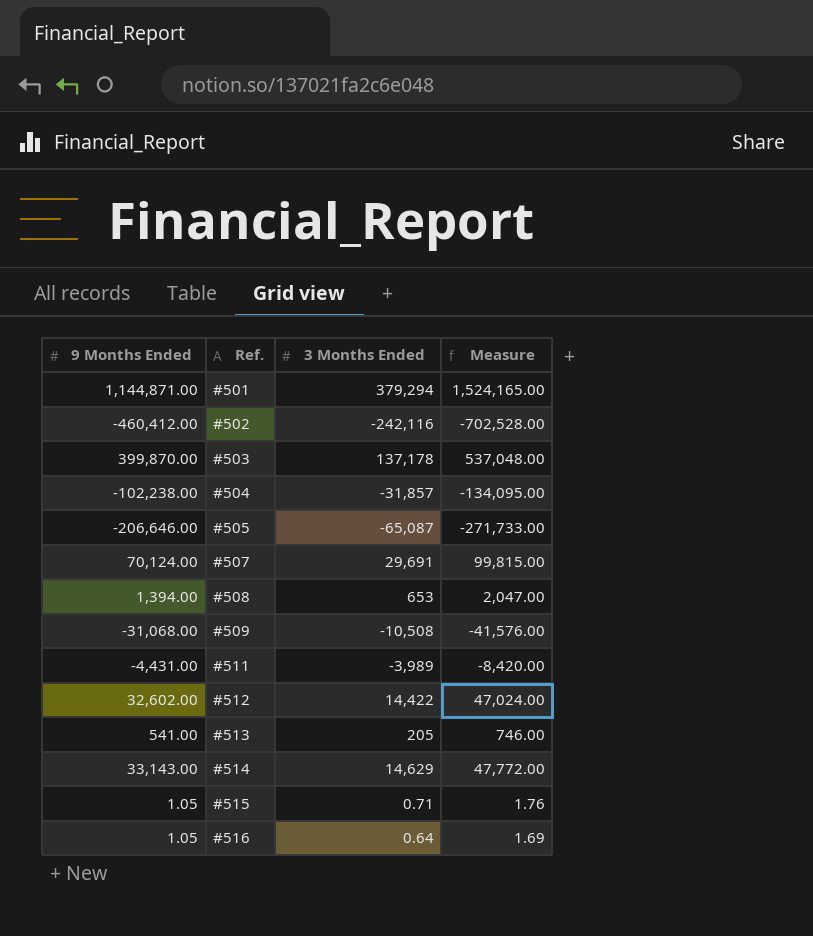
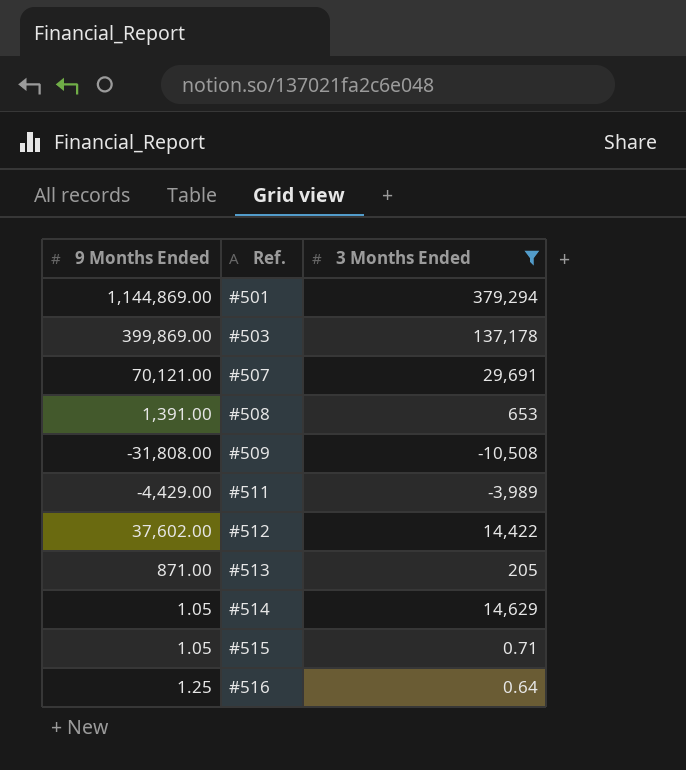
filter: none -> 3 Months Ended >= -10,508
column Measure | formula: [9 Months Ended] + [3 Months Ended] -> none
#501 | 9 Months Ended: 1,144,871.00 -> 1,144,869.00
#503 | 9 Months Ended: 399,870.00 -> 399,869.00
#507 | 9 Months Ended: 70,124.00 -> 70,121.00
#508 | 9 Months Ended: 1,394.00 -> 1,391.00
#509 | 9 Months Ended: -31,068.00 -> -31,808.00
#511 | 9 Months Ended: -4,431.00 -> -4,429.00
#512 | 9 Months Ended: 32,602.00 -> 37,602.00
#513 | 9 Months Ended: 541.00 -> 871.00
#514 | 9 Months Ended: 33,143.00 -> 1.05
#516 | 9 Months Ended: 1.05 -> 1.25

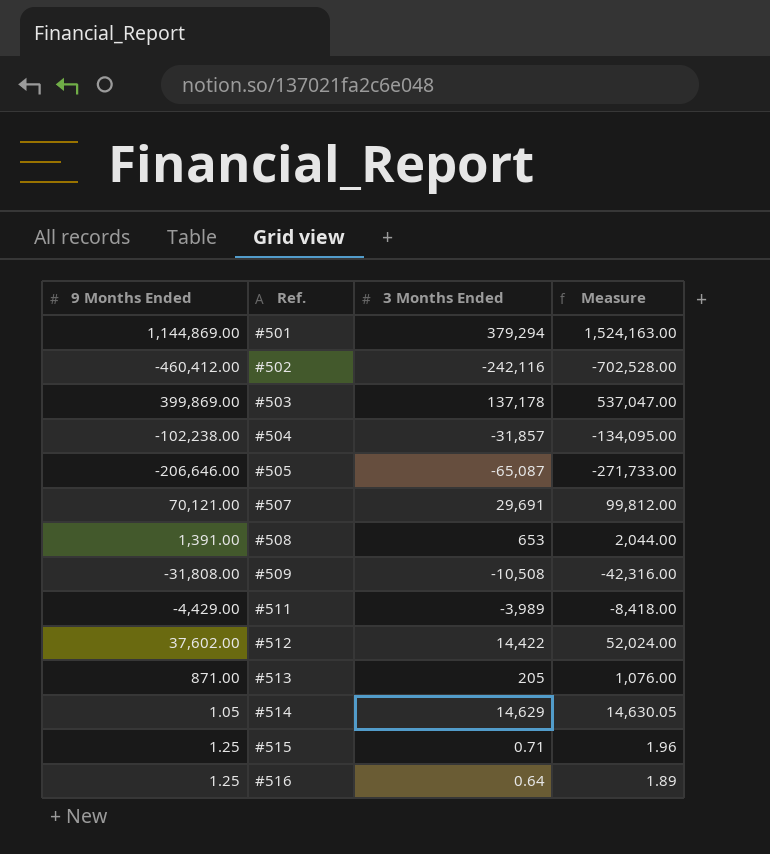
filter: 3 Months Ended >= -10,508 -> none
column Measure | formula: none -> [9 Months Ended] + [3 Months Ended]
#515 | 9 Months Ended: 1.05 -> 1.25

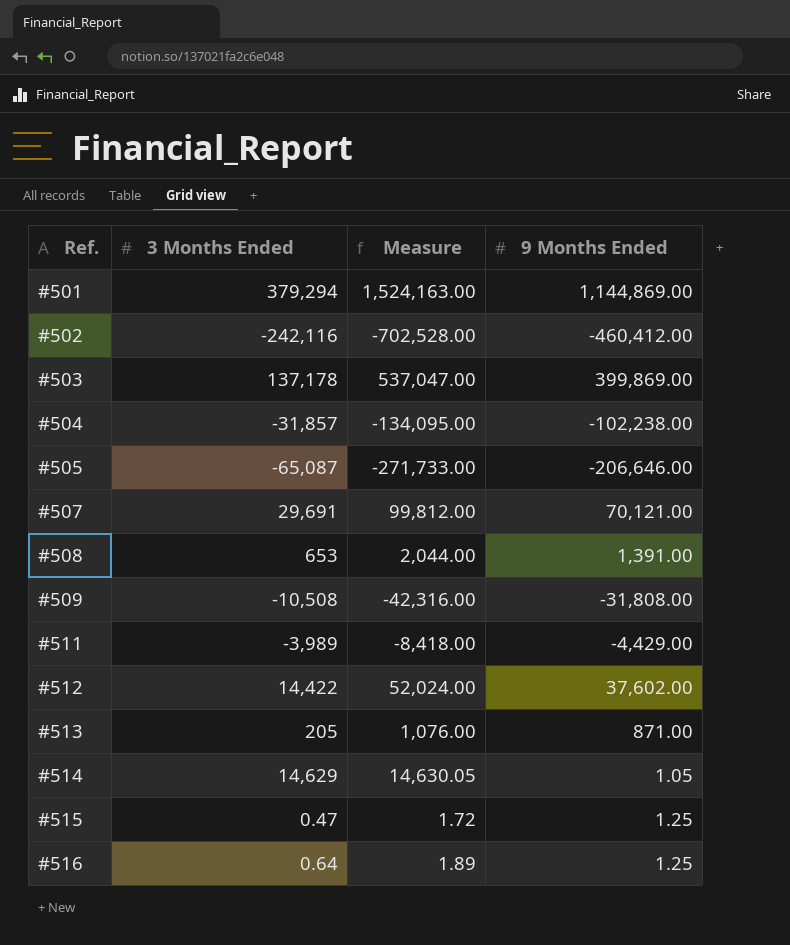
column 9 Months Ended | position: 1 -> 4
#515 | 3 Months Ended: 0.71 -> 0.47
#515 | Measure: 1.96 -> 1.72

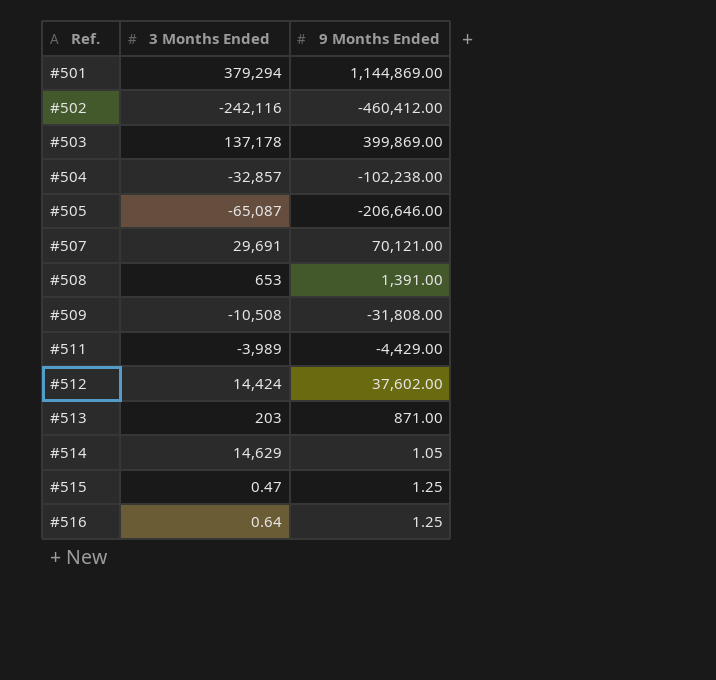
column Measure | formula: [3 Months Ended] + [9 Months Ended] -> none
#504 | 3 Months Ended: -31,857 -> -32,857
#512 | 3 Months Ended: 14,422 -> 14,424
#513 | 3 Months Ended: 205 -> 203

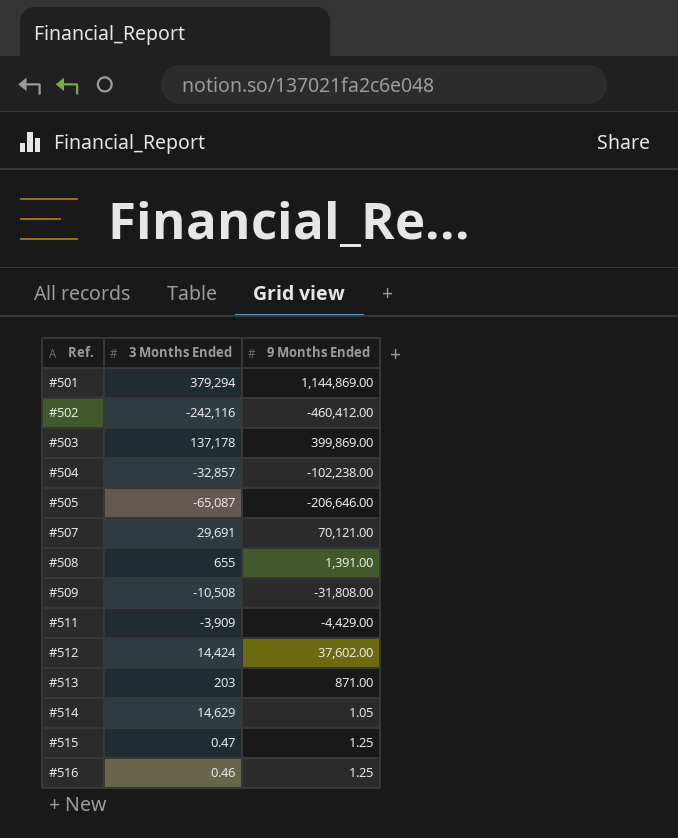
#508 | 3 Months Ended: 653 -> 655
#511 | 3 Months Ended: -3,989 -> -3,909
#516 | 3 Months Ended: 0.64 -> 0.46

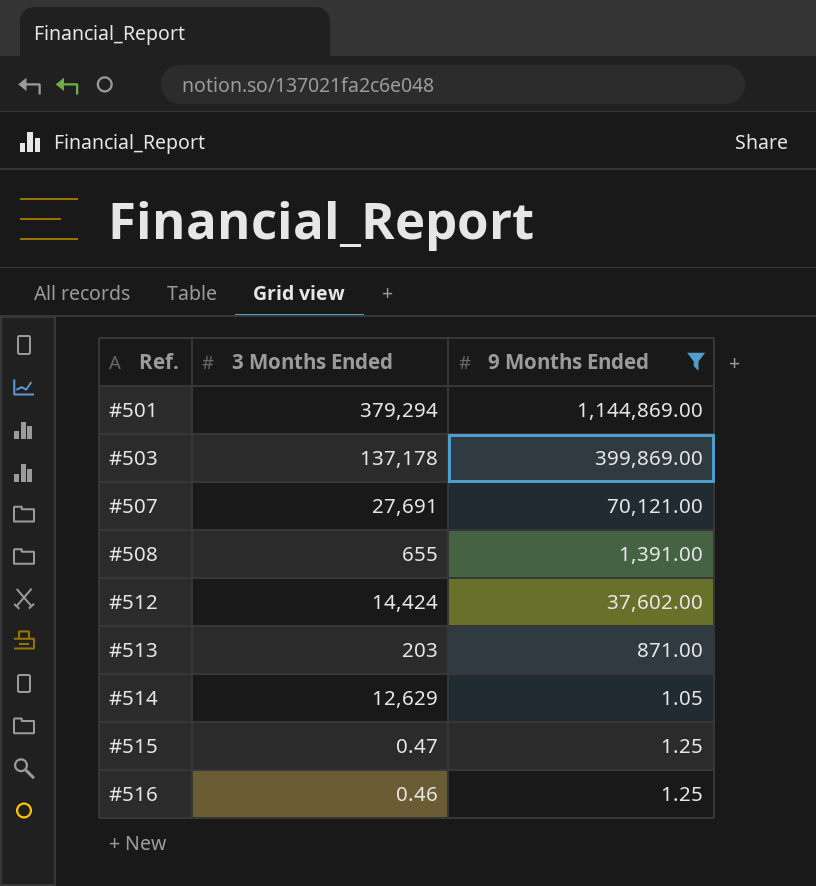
filter: none -> 9 Months Ended >= 1.05
#507 | 3 Months Ended: 29,691 -> 27,691
#514 | 3 Months Ended: 14,629 -> 12,629

